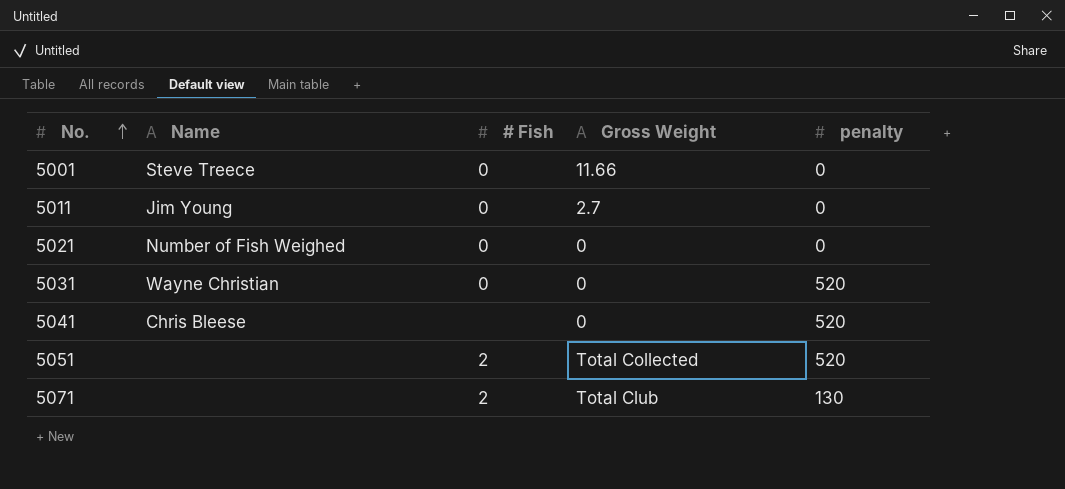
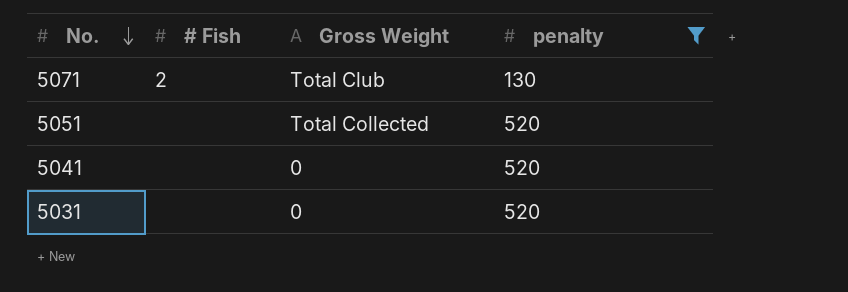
filter: none -> penalty != 0
row order: No. ascending -> No. descending
column Name | position: 2 -> none
5051 | # Fish: 2 -> none
5031 | # Fish: 0 -> none

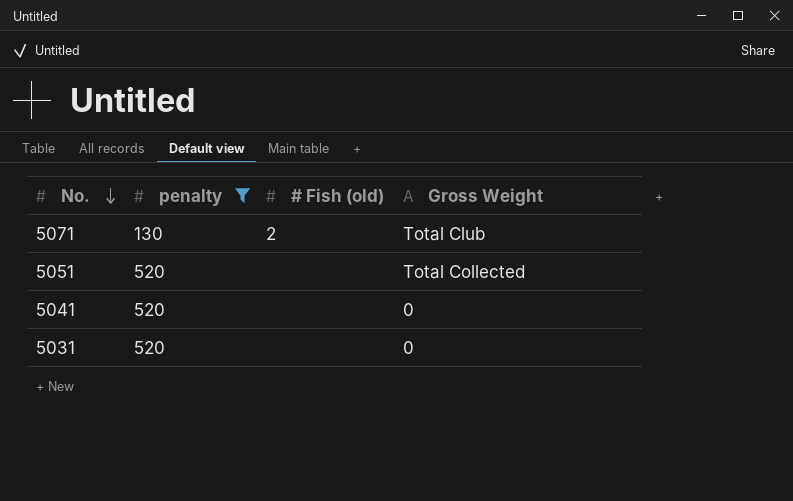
column penalty | position: 4 -> 2
column name: # Fish -> # Fish (old)

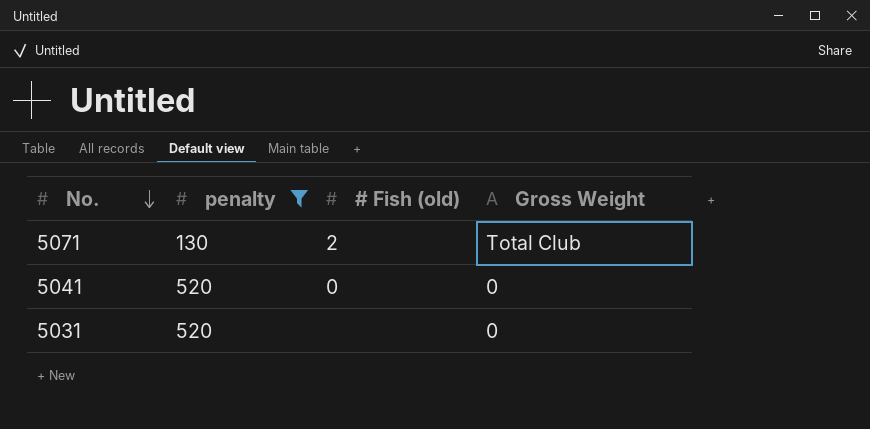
row 5051: 520 | none | Total Collected -> none
5041 | # Fish (old): none -> 0

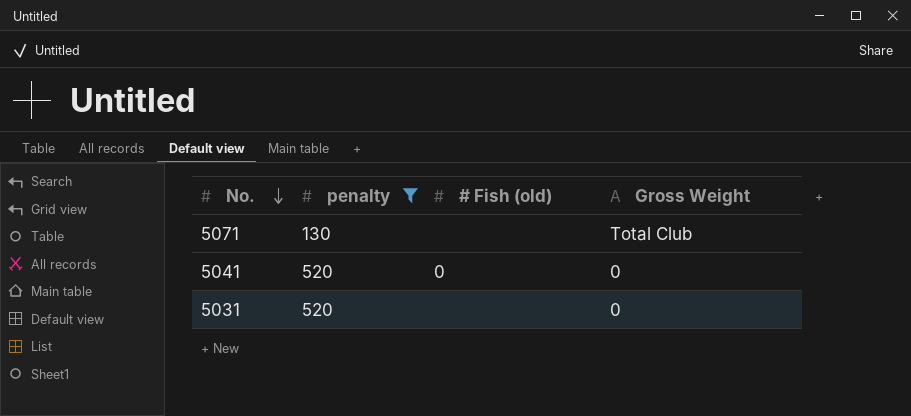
5071 | # Fish (old): 2 -> none

